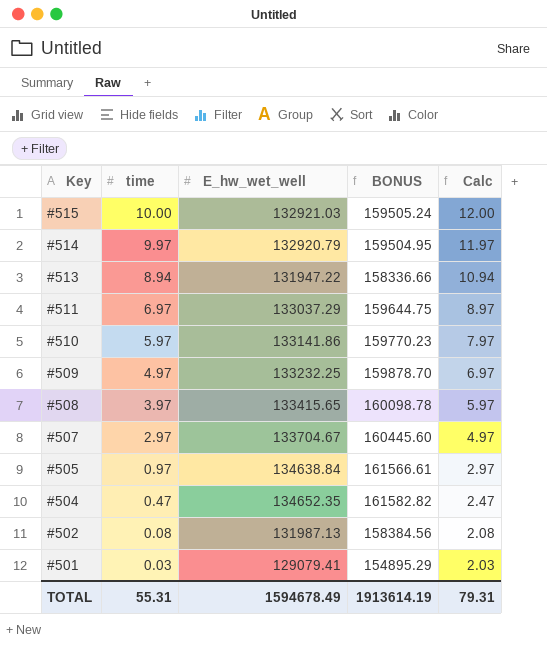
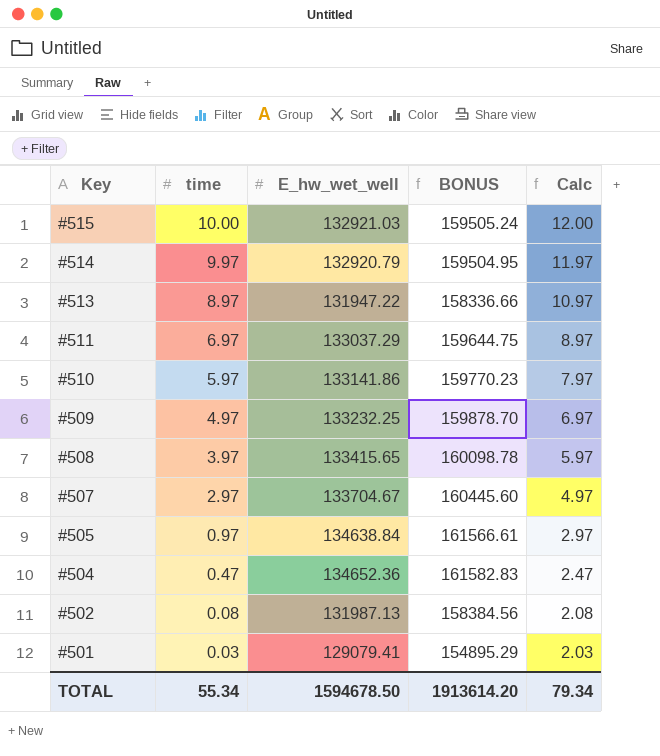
#513 | time: 8.94 -> 8.97
#513 | Calc: 10.94 -> 10.97
#504 | E_hw_wet_well: 134652.35 -> 134652.36
#504 | BONUS: 161582.82 -> 161582.83
TOTAL | time: 55.31 -> 55.34
TOTAL | E_hw_wet_well: 1594678.49 -> 1594678.50
TOTAL | BONUS: 1913614.19 -> 1913614.20
TOTAL | Calc: 79.31 -> 79.34

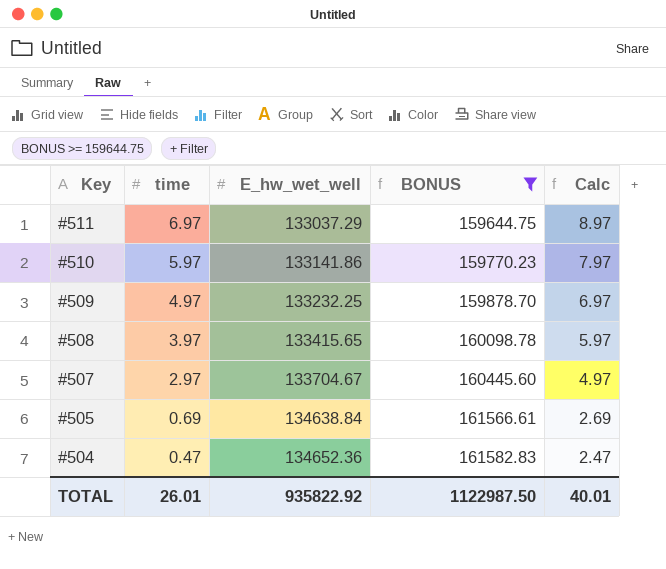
filter: none -> BONUS >= 159644.75
#505 | time: 0.97 -> 0.69
#505 | Calc: 2.97 -> 2.69
TOTAL | time: 55.34 -> 26.01
TOTAL | E_hw_wet_well: 1594678.50 -> 935822.92
TOTAL | BONUS: 1913614.20 -> 1122987.50
TOTAL | Calc: 79.34 -> 40.01

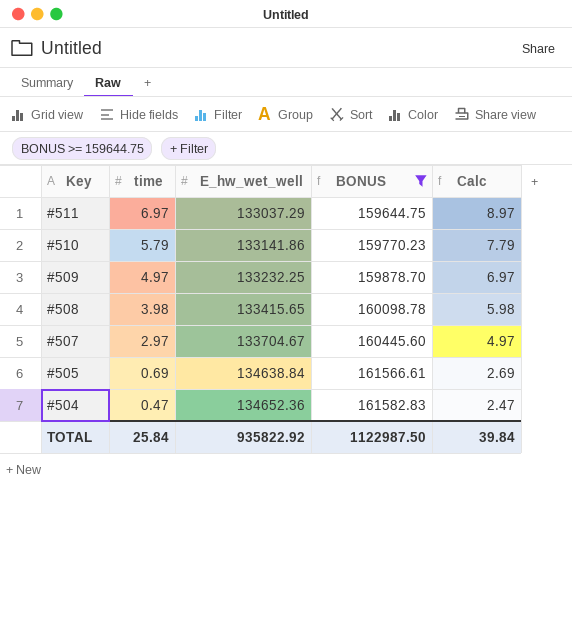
#510 | time: 5.97 -> 5.79
#510 | Calc: 7.97 -> 7.79
#508 | time: 3.97 -> 3.98
#508 | Calc: 5.97 -> 5.98
TOTAL | time: 26.01 -> 25.84
TOTAL | Calc: 40.01 -> 39.84

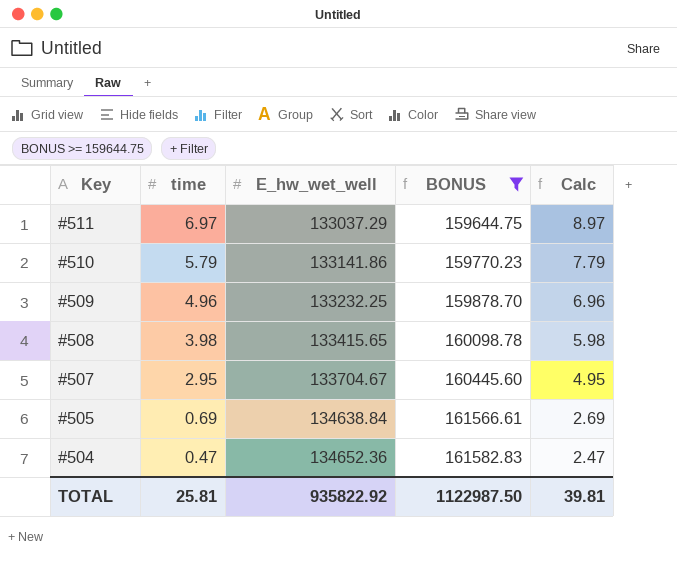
#509 | time: 4.97 -> 4.96
#509 | Calc: 6.97 -> 6.96
#507 | time: 2.97 -> 2.95
#507 | Calc: 4.97 -> 4.95
TOTAL | time: 25.84 -> 25.81
TOTAL | Calc: 39.84 -> 39.81

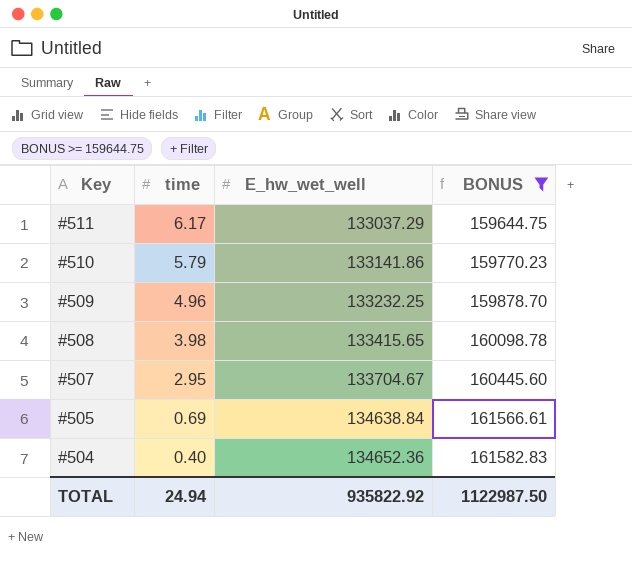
column Calc | formula: [time] + 2 -> none
#511 | time: 6.97 -> 6.17
#504 | time: 0.47 -> 0.40
TOTAL | time: 25.81 -> 24.94

